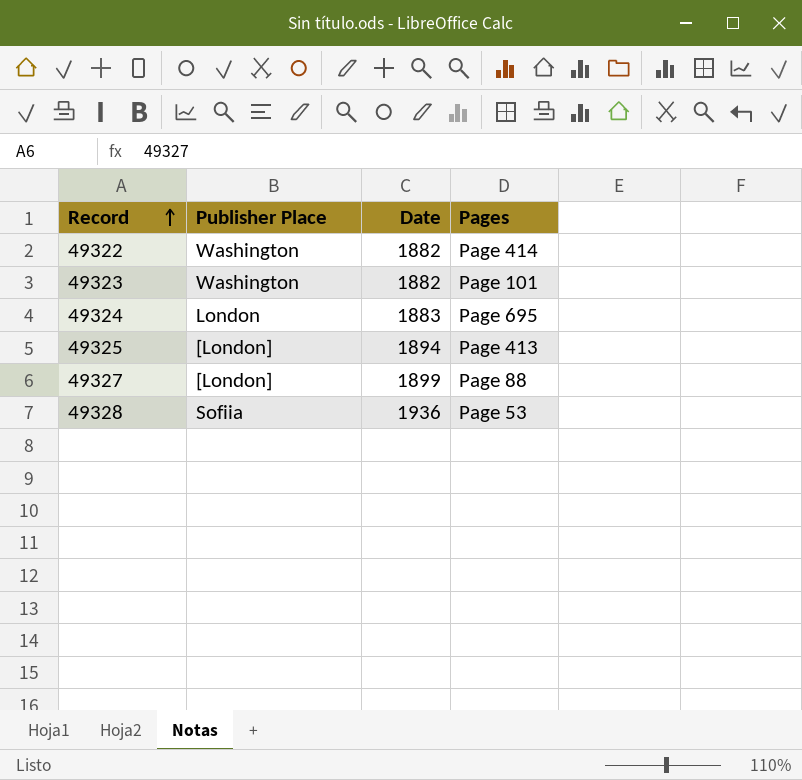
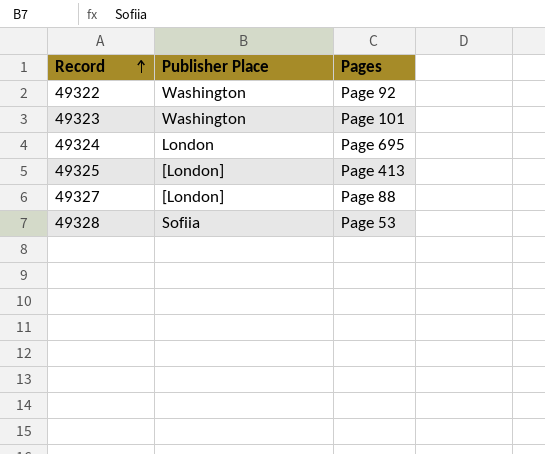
column Date | position: 3 -> none
49322 | Pages: Page 414 -> Page 92

